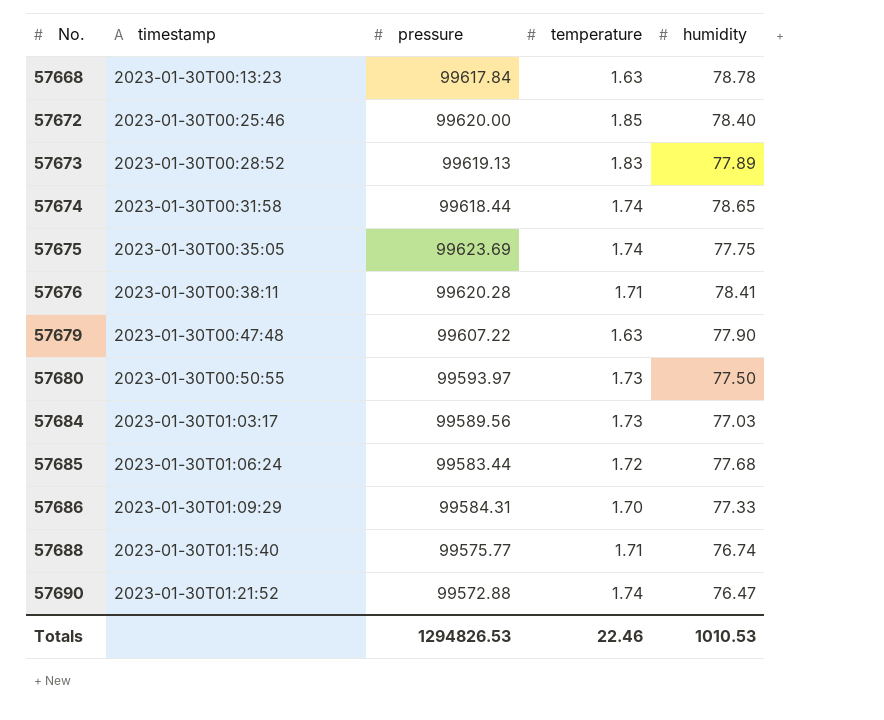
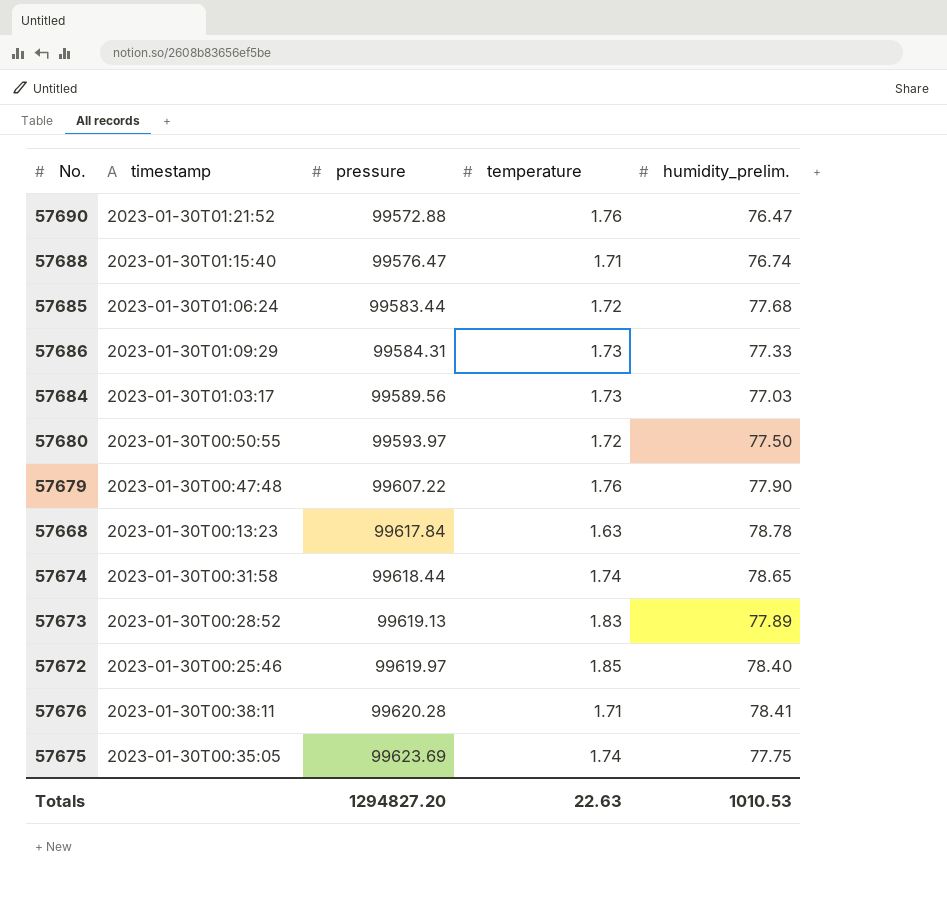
row order: No. ascending -> pressure ascending
column name: humidity -> humidity_prelim.
57690 | temperature: 1.74 -> 1.76
57688 | pressure: 99575.77 -> 99576.47
57686 | temperature: 1.70 -> 1.73
57680 | temperature: 1.73 -> 1.72
57679 | temperature: 1.63 -> 1.76
57672 | pressure: 99620.00 -> 99619.97
Totals | pressure: 1294826.53 -> 1294827.20
Totals | temperature: 22.46 -> 22.63

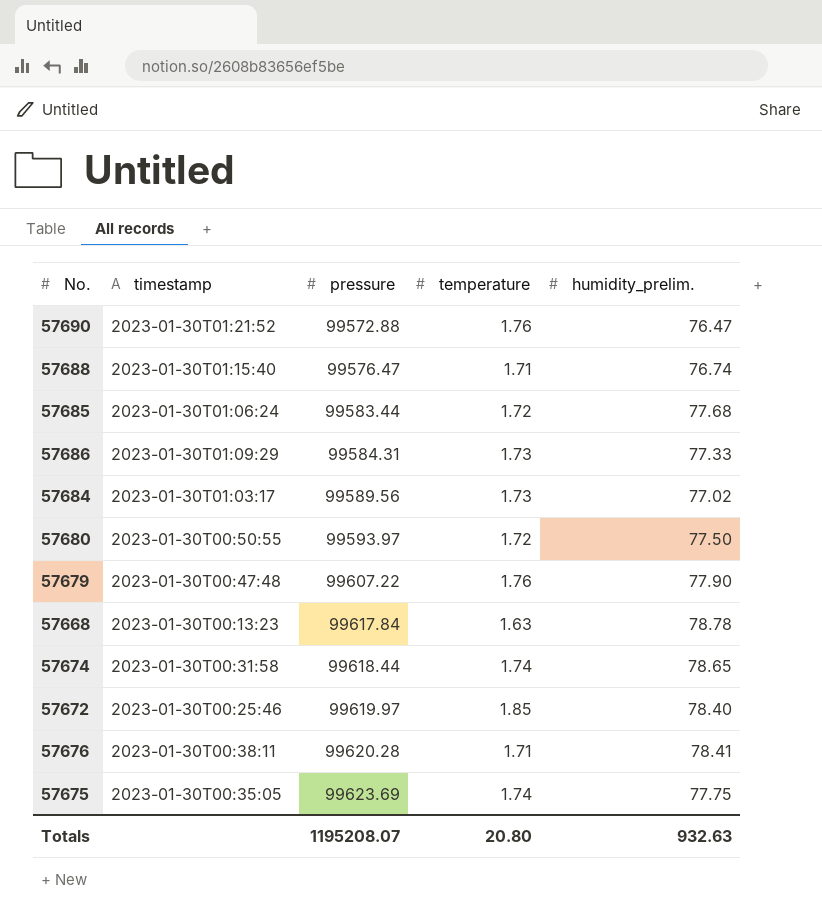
row 57673: 2023-01-30T00:28:52 | 99619.13 | 1.83 | 77.89 -> none
57684 | humidity_prelim.: 77.03 -> 77.02
Totals | pressure: 1294827.20 -> 1195208.07
Totals | temperature: 22.63 -> 20.80
Totals | humidity_prelim.: 1010.53 -> 932.63

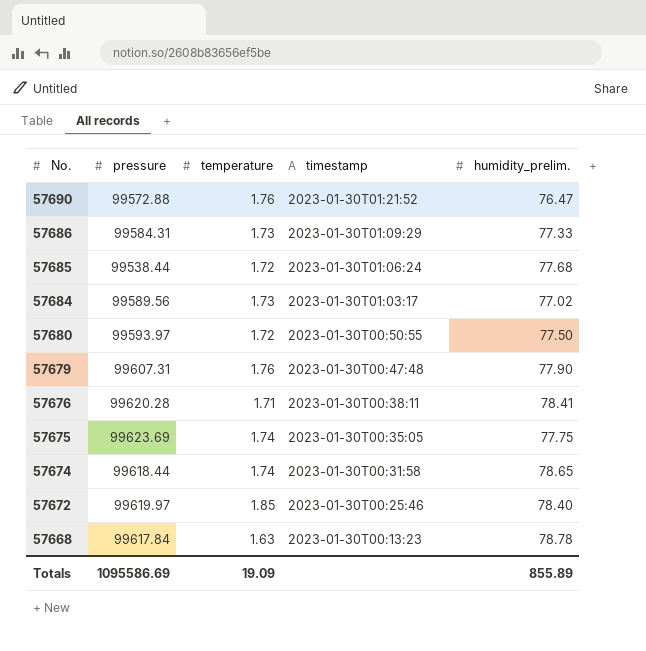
row order: pressure ascending -> No. descending
column timestamp | position: 2 -> 4
row 57688: 2023-01-30T01:15:40 | 99576.47 | 1.71 | 76.74 -> none
57685 | pressure: 99583.44 -> 99538.44
57679 | pressure: 99607.22 -> 99607.31
Totals | pressure: 1195208.07 -> 1095586.69
Totals | temperature: 20.80 -> 19.09
Totals | humidity_prelim.: 932.63 -> 855.89

